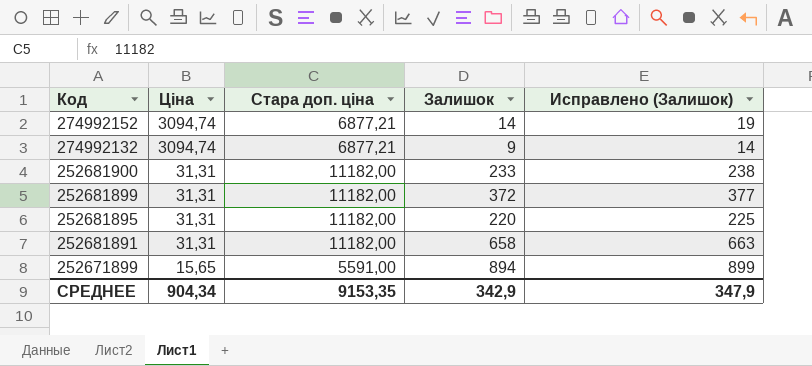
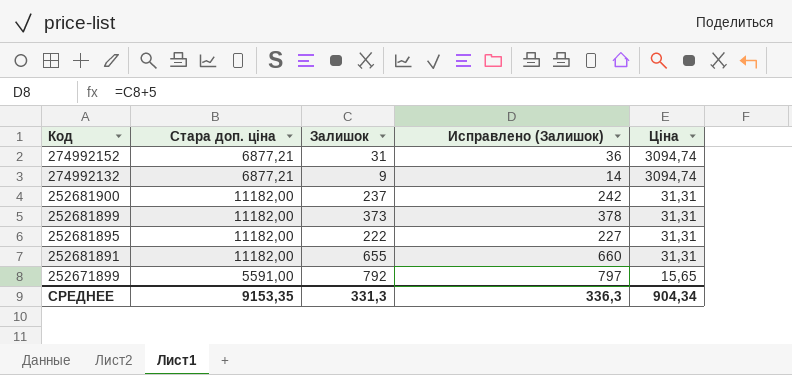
column Ціна | position: 2 -> 5
274992152 | Залишок: 14 -> 31
274992152 | Исправлено (Залишок): 19 -> 36
252681900 | Залишок: 233 -> 237
252681900 | Исправлено (Залишок): 238 -> 242
252681899 | Залишок: 372 -> 373
252681899 | Исправлено (Залишок): 377 -> 378
252681895 | Залишок: 220 -> 222
252681895 | Исправлено (Залишок): 225 -> 227
252681891 | Залишок: 658 -> 655
252681891 | Исправлено (Залишок): 663 -> 660
252671899 | Залишок: 894 -> 792
252671899 | Исправлено (Залишок): 899 -> 797
СРЕДНЕЕ | Залишок: 342,9 -> 331,3
СРЕДНЕЕ | Исправлено (Залишок): 347,9 -> 336,3

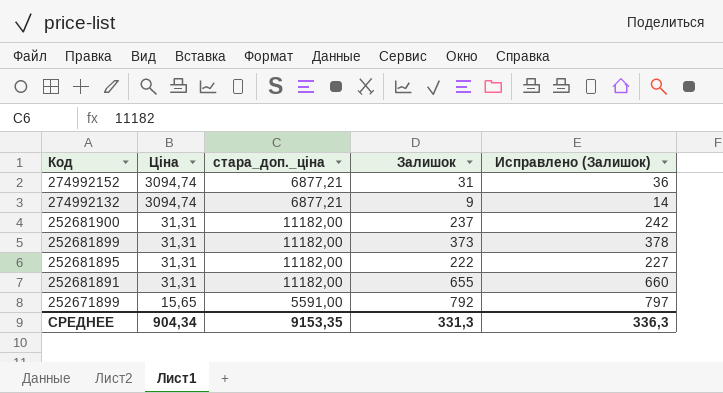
column Ціна | position: 5 -> 2
column name: Стара доп. ціна -> стара_доп._ціна

